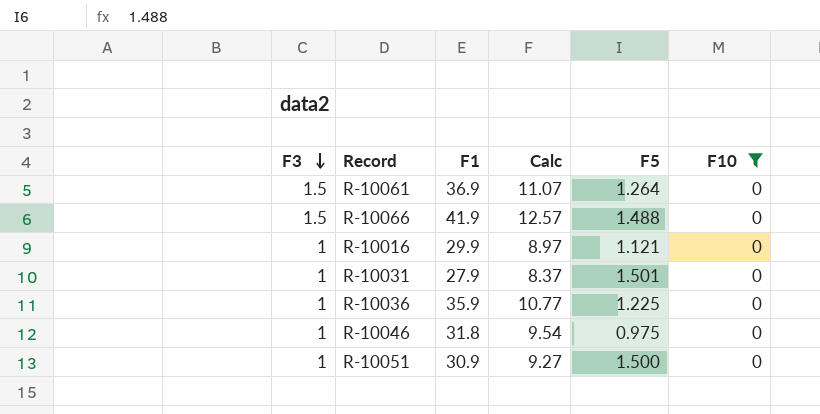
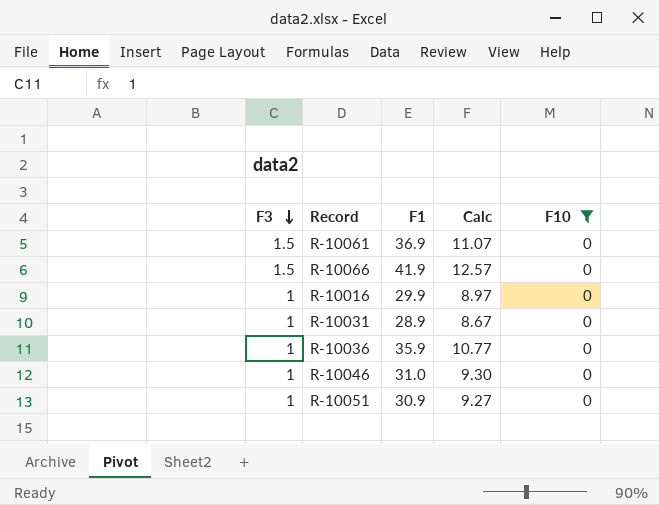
column F5 | position: 5 -> none
R-10031 | F1: 27.9 -> 28.9
R-10031 | Calc: 8.37 -> 8.67
R-10046 | F1: 31.8 -> 31.0
R-10046 | Calc: 9.54 -> 9.30

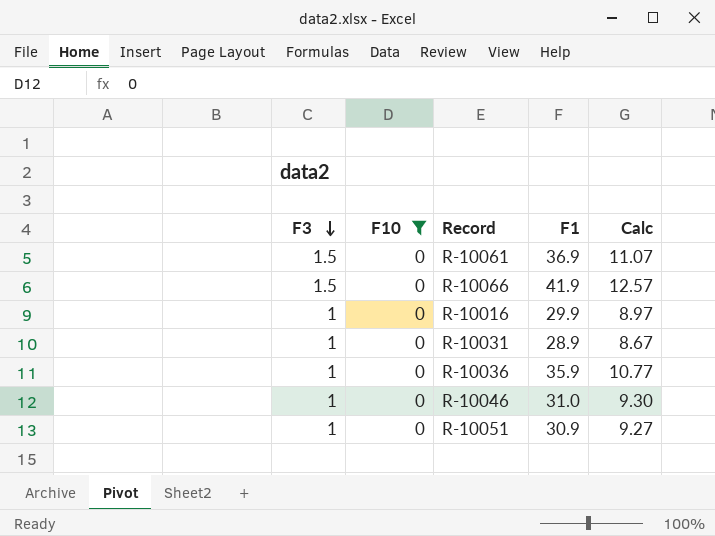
column F10 | position: 5 -> 2

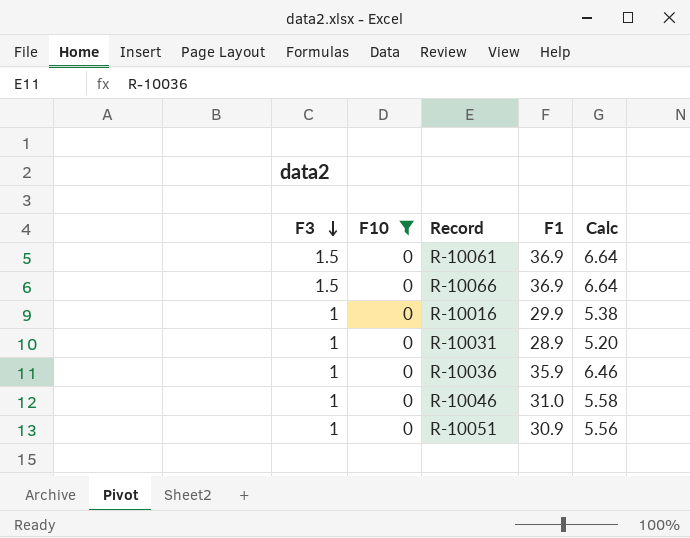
column Calc | formula: [F1] * 0.3 -> [F1] * 0.18
R-10066 | F1: 41.9 -> 36.9

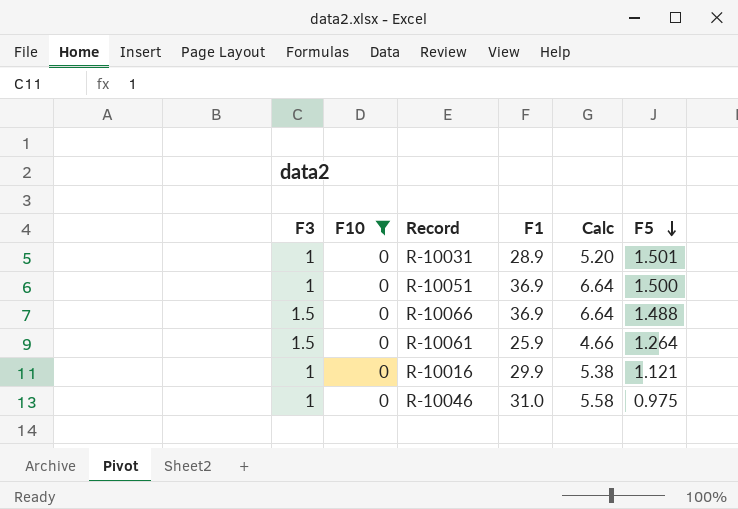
row order: F3 descending -> F5 descending
column F5 | position: none -> 6
row R-10036: 1 | 0 | 35.9 | 6.46 -> none
R-10051 | F1: 30.9 -> 36.9
R-10051 | Calc: 5.56 -> 6.64
R-10061 | F1: 36.9 -> 25.9
R-10061 | Calc: 6.64 -> 4.66

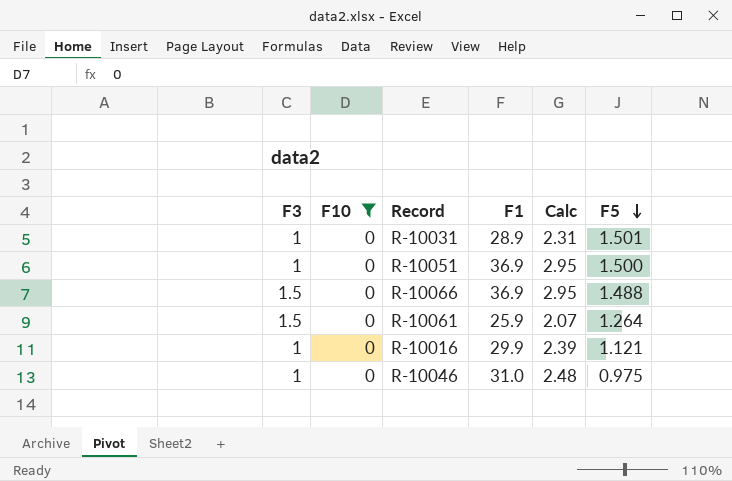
column Calc | formula: [F1] * 0.18 -> [F1] * 0.08

